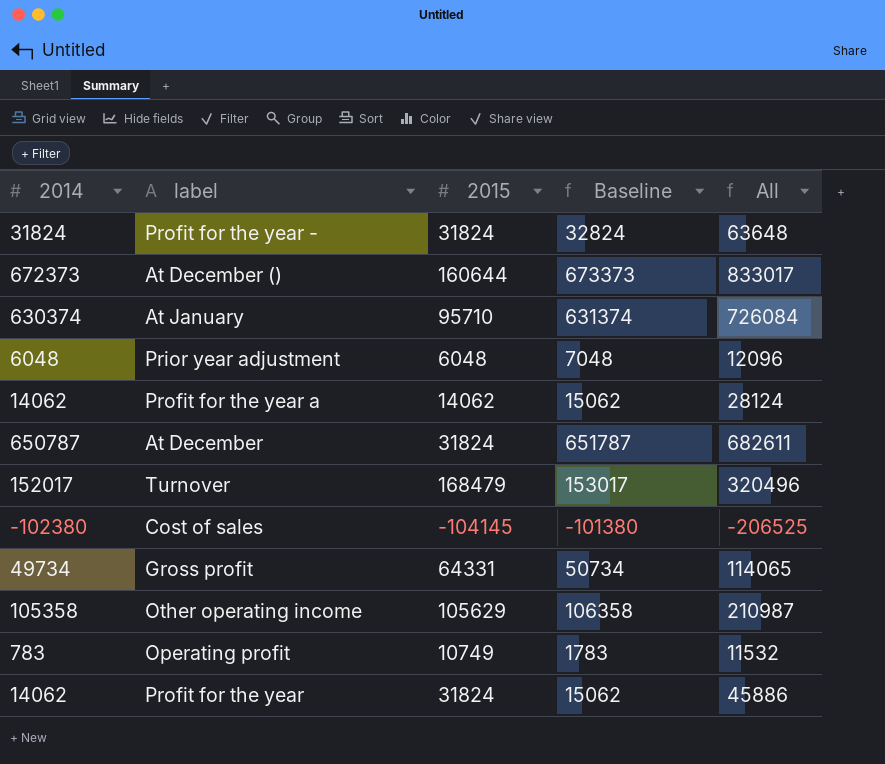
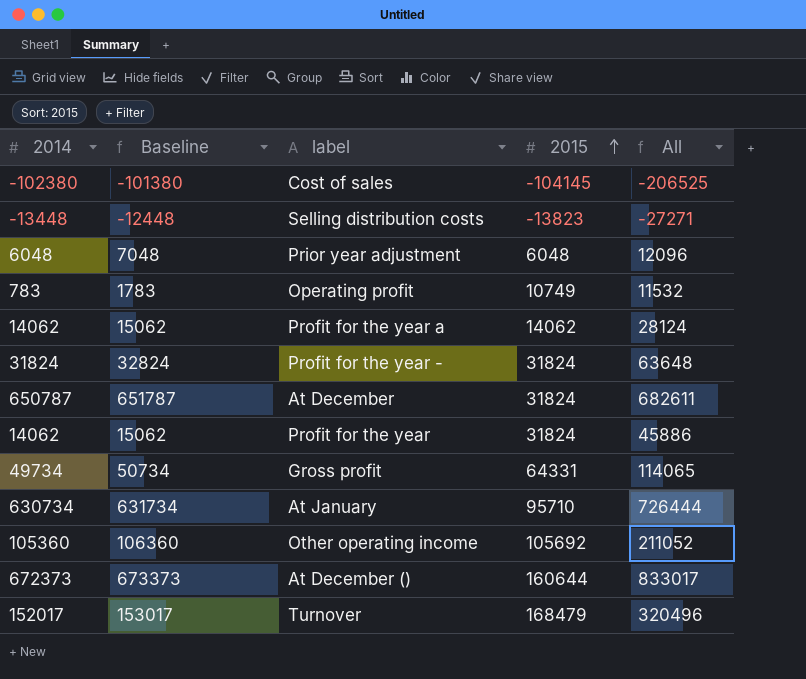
row order: none -> 2015 ascending
column Baseline | position: 4 -> 2
row Selling distribution costs: none -> -13448 | -12448 | -13823 | -27271
At January | 2014: 630374 -> 630734
At January | Baseline: 631374 -> 631734
At January | All: 726084 -> 726444
Other operating income | 2014: 105358 -> 105360
Other operating income | Baseline: 106358 -> 106360
Other operating income | 2015: 105629 -> 105692
Other operating income | All: 210987 -> 211052

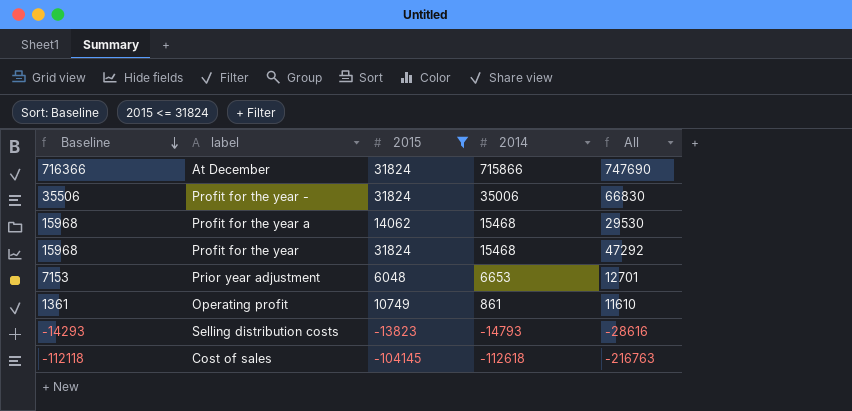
filter: none -> 2015 <= 31824
row order: 2015 ascending -> Baseline descending
column Baseline | formula: [2014] + 1000 -> [2014] + 500
column 2014 | position: 1 -> 4
At December | 2014: 650787 -> 715866
At December | All: 682611 -> 747690
Profit for the year - | 2014: 31824 -> 35006
Profit for the year - | All: 63648 -> 66830
Profit for the year a | 2014: 14062 -> 15468
Profit for the year a | All: 28124 -> 29530
Profit for the year | 2014: 14062 -> 15468
Profit for the year | All: 45886 -> 47292
Prior year adjustment | 2014: 6048 -> 6653
Prior year adjustment | All: 12096 -> 12701
Operating profit | 2014: 783 -> 861
Operating profit | All: 11532 -> 11610
Selling distribution costs | 2014: -13448 -> -14793
Selling distribution costs | All: -27271 -> -28616
Cost of sales | 2014: -102380 -> -112618
Cost of sales | All: -206525 -> -216763

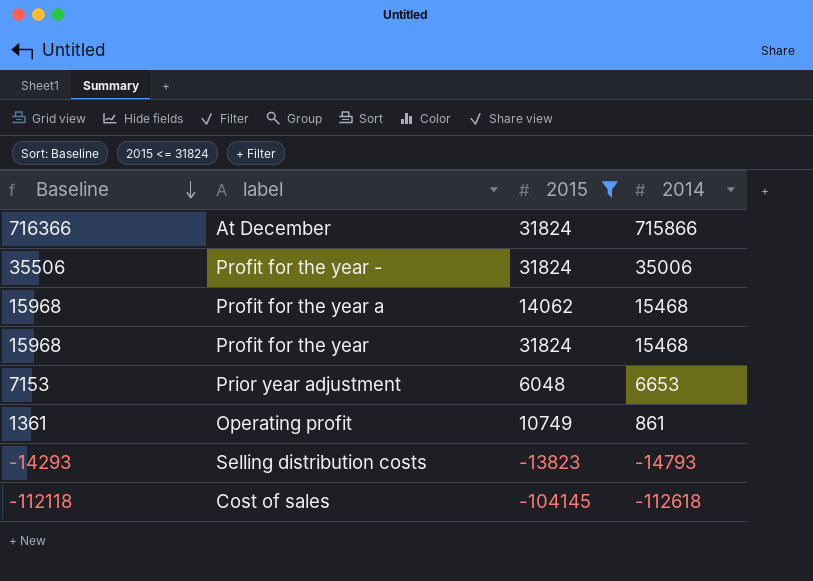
column All | formula: [2015] + [2014] -> none

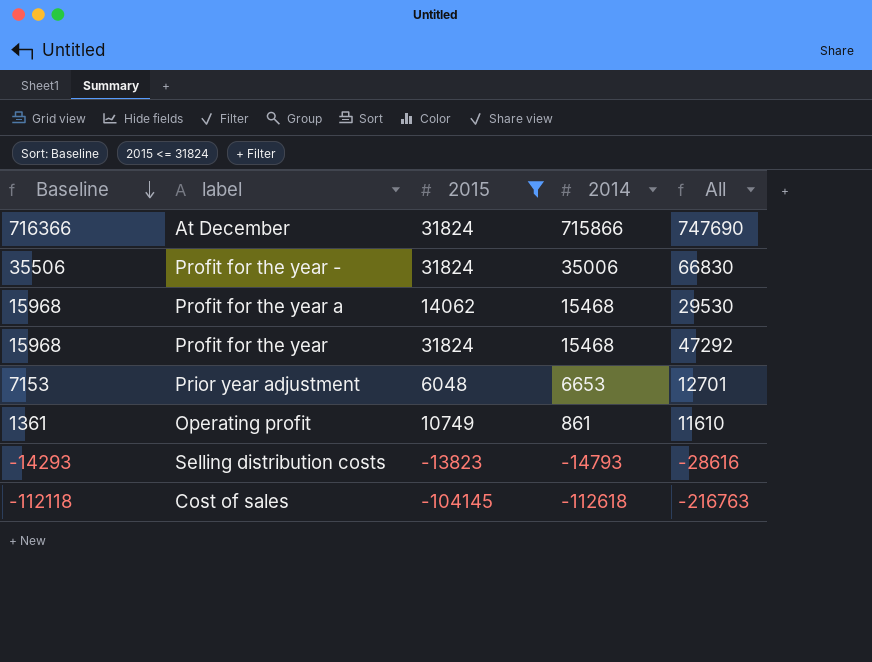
column All | formula: none -> [2015] + [2014]

